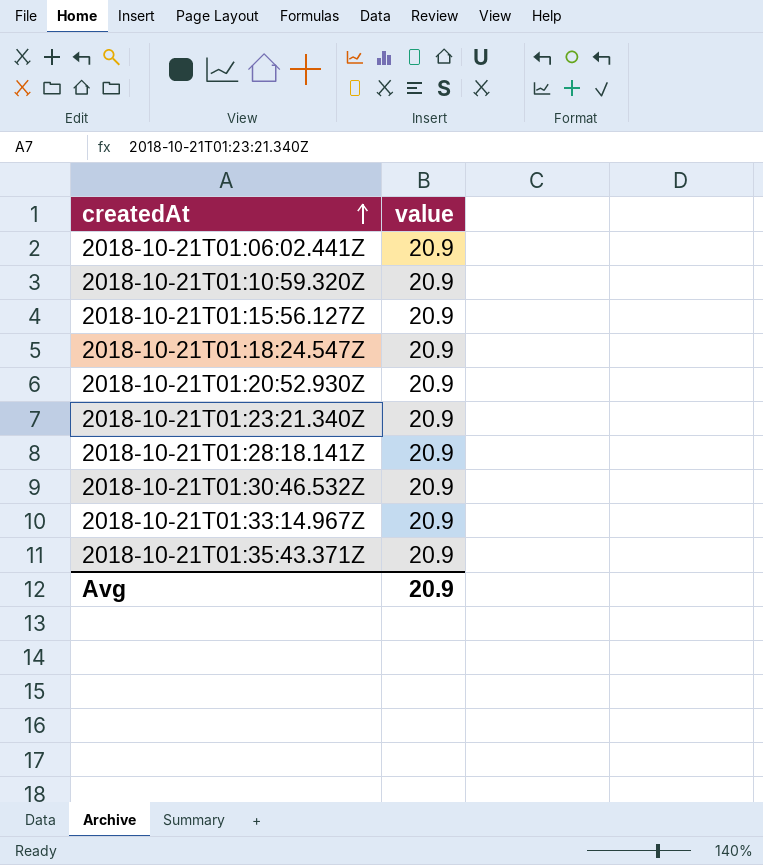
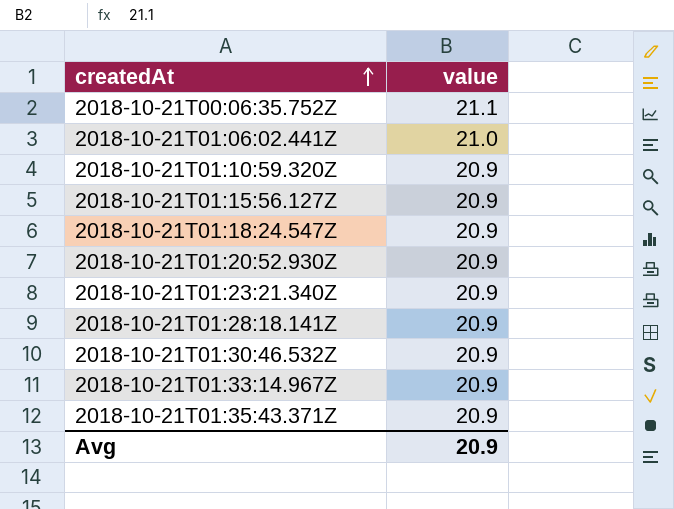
row 2018-10-21T00:06:35.752Z: none -> 21.1
2018-10-21T01:06:02.441Z | value: 20.9 -> 21.0

